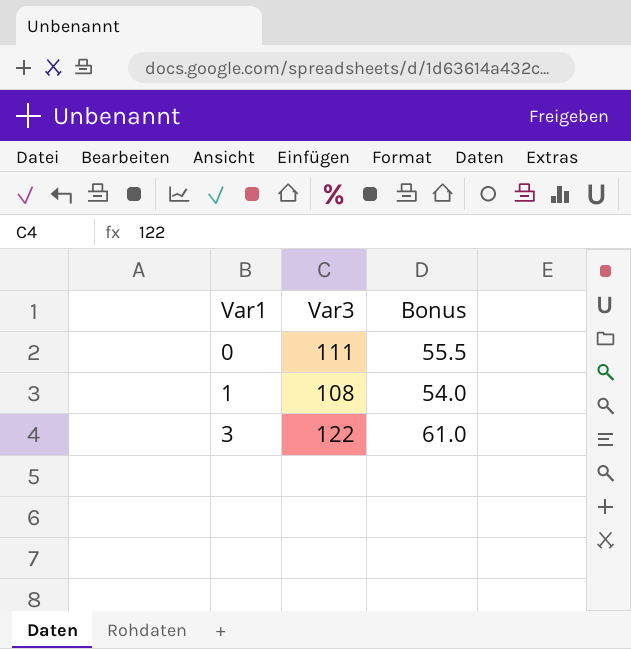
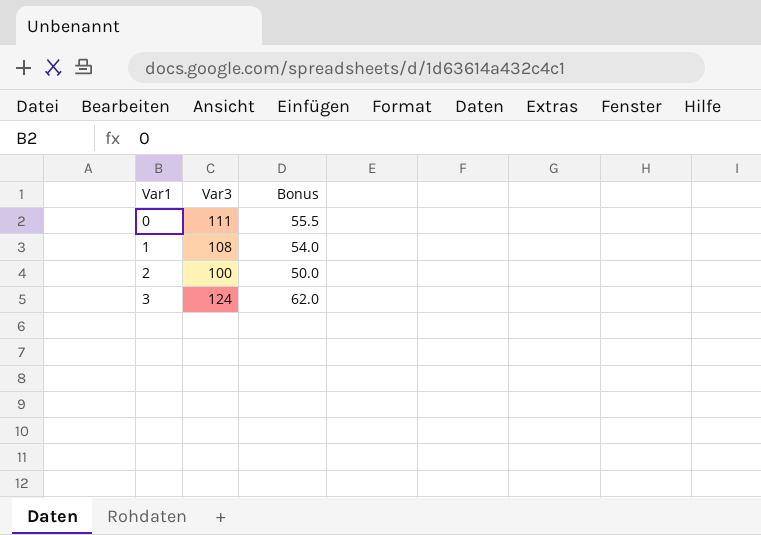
row 2: none -> 100 | 50.0
3 | Var3: 122 -> 124
3 | Bonus: 61.0 -> 62.0

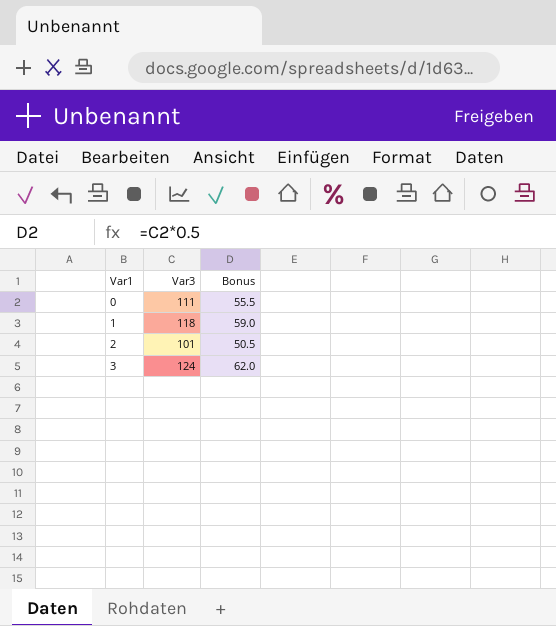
1 | Var3: 108 -> 118
1 | Bonus: 54.0 -> 59.0
2 | Var3: 100 -> 101
2 | Bonus: 50.0 -> 50.5

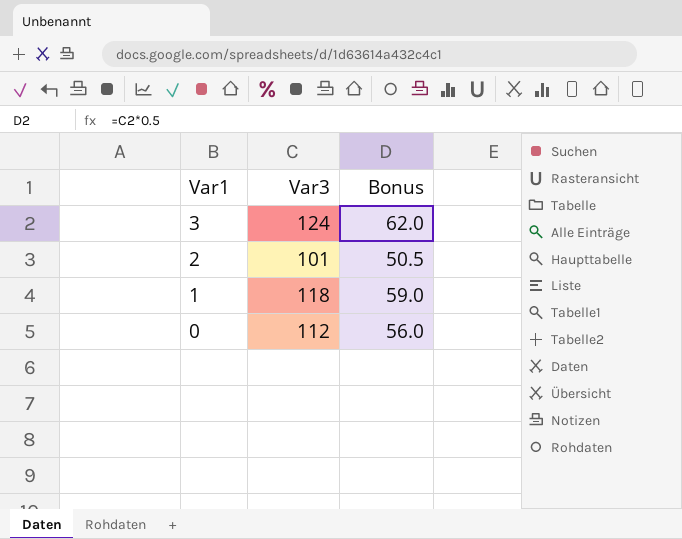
row order: Var1 ascending -> Var1 descending
0 | Var3: 111 -> 112
0 | Bonus: 55.5 -> 56.0

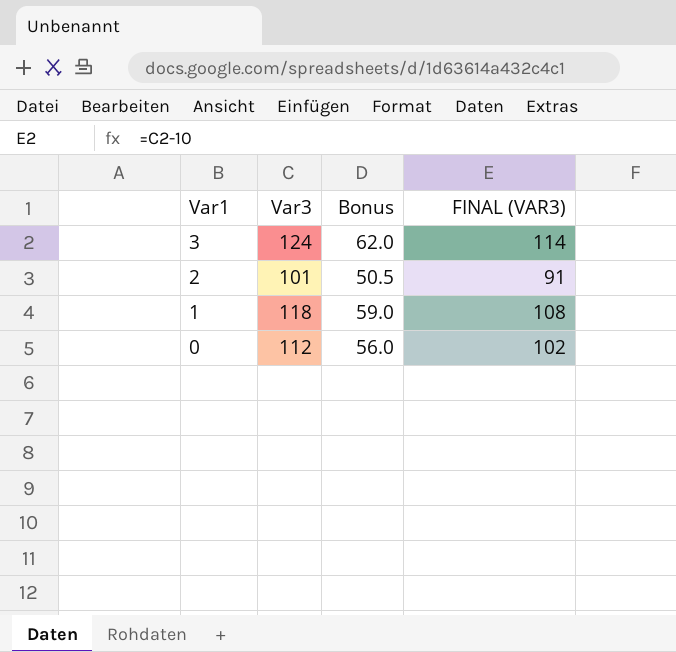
column FINAL (VAR3) | formula: none -> [Var3] - 10

